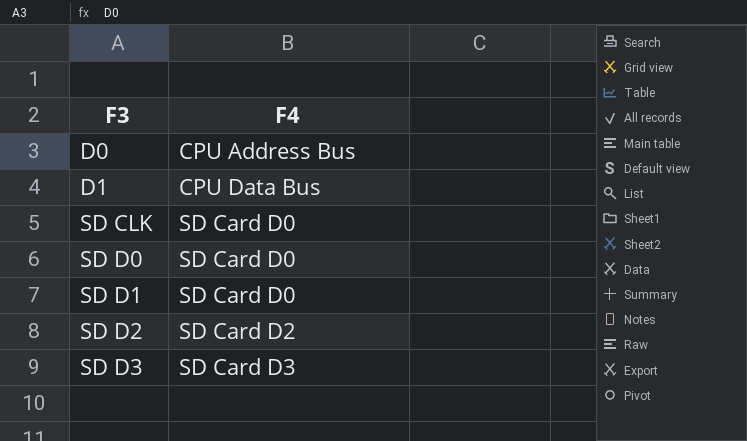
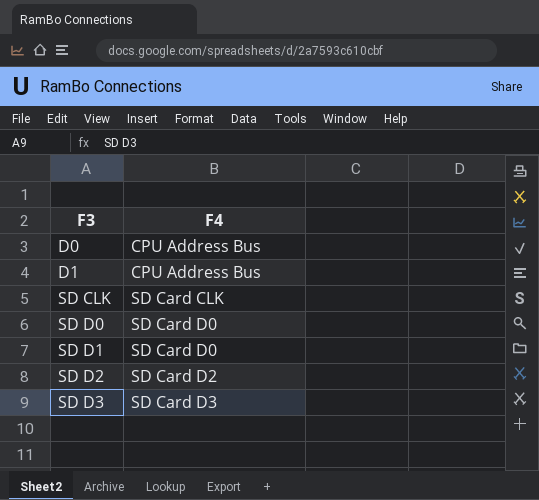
D1 | F4: CPU Data Bus -> CPU Address Bus
SD CLK | F4: SD Card D0 -> SD Card CLK

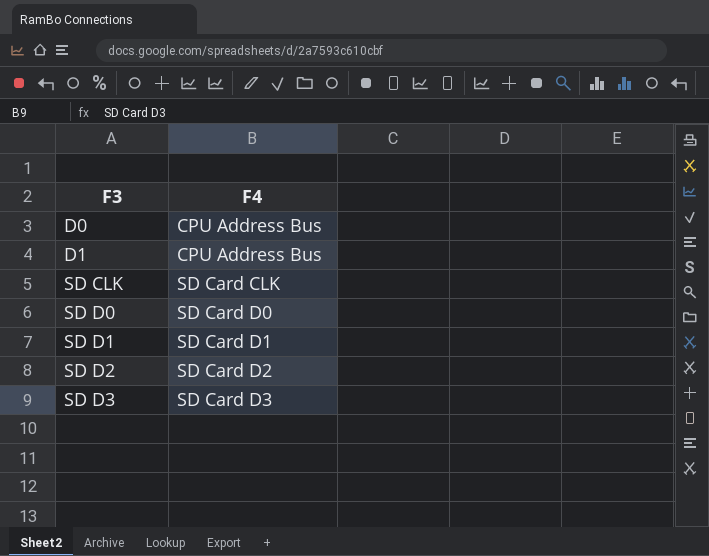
SD D1 | F4: SD Card D0 -> SD Card D1

